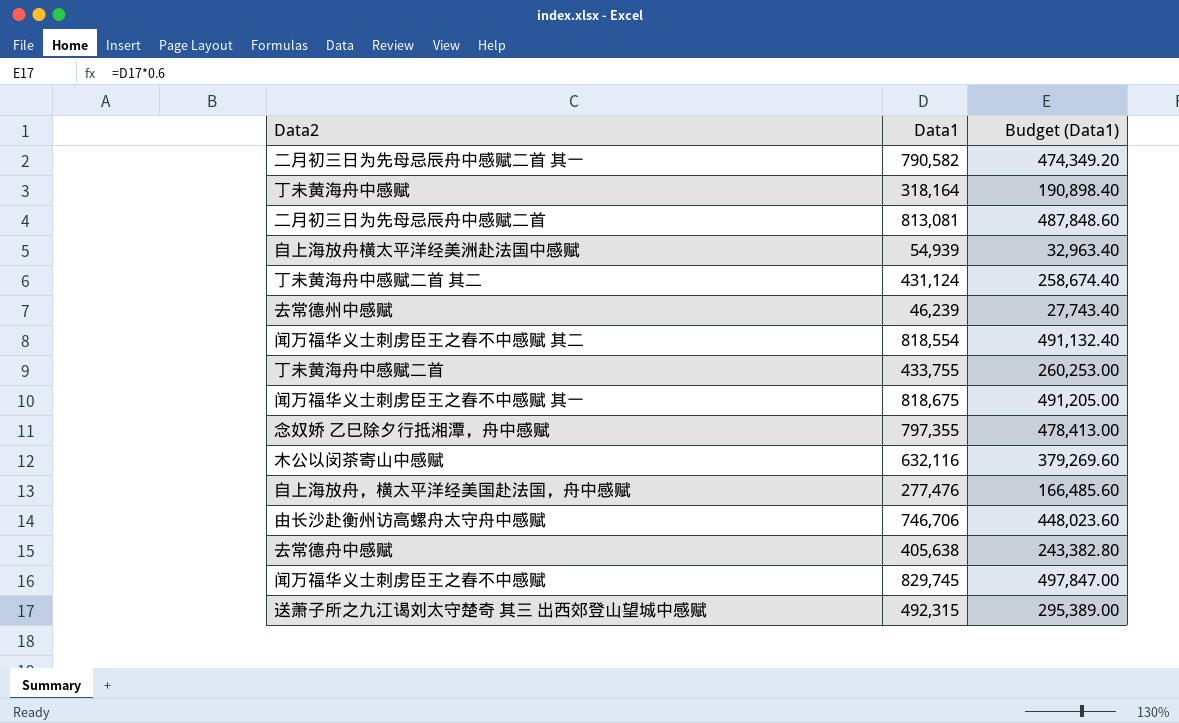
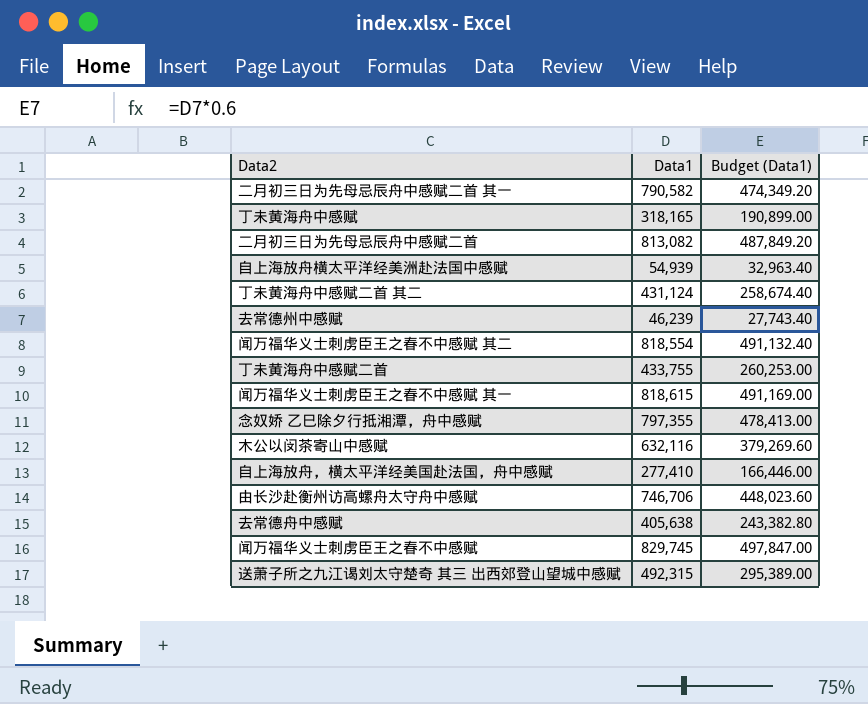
丁未黄海舟中感赋 | Data1: 318,164 -> 318,165
丁未黄海舟中感赋 | Budget (Data1): 190,898.40 -> 190,899.00
二月初三日为先母忌辰舟中感赋二首 | Data1: 813,081 -> 813,082
二月初三日为先母忌辰舟中感赋二首 | Budget (Data1): 487,848.60 -> 487,849.20
闻万福华义士刺虏臣王之春不中感赋 其一 | Data1: 818,675 -> 818,615
闻万福华义士刺虏臣王之春不中感赋 其一 | Budget (Data1): 491,205.00 -> 491,169.00
自上海放舟，横太平洋经美国赴法国，舟中感赋 | Data1: 277,476 -> 277,410
自上海放舟，横太平洋经美国赴法国，舟中感赋 | Budget (Data1): 166,485.60 -> 166,446.00

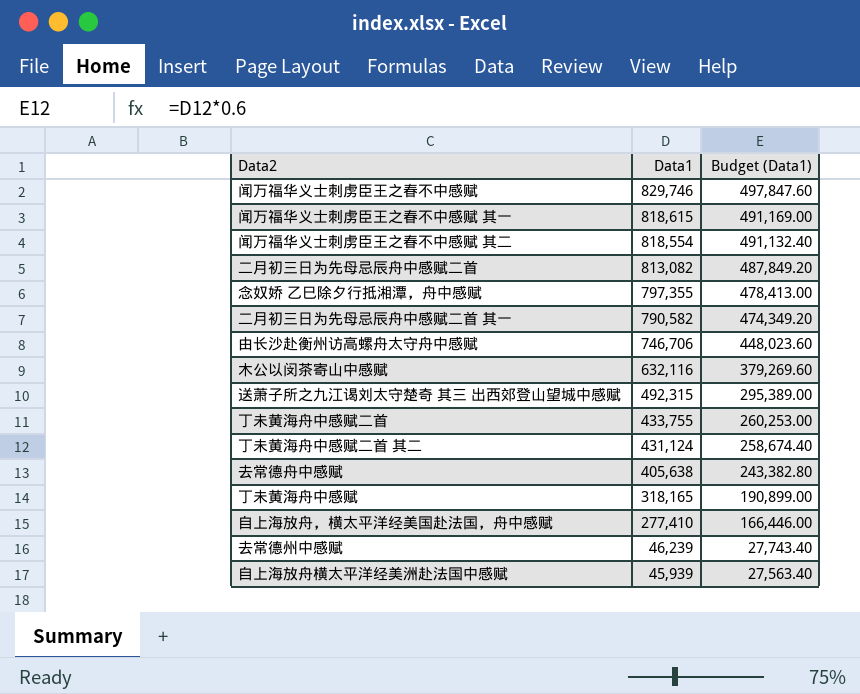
row order: none -> Data1 descending
闻万福华义士刺虏臣王之春不中感赋 | Data1: 829,745 -> 829,746
闻万福华义士刺虏臣王之春不中感赋 | Budget (Data1): 497,847.00 -> 497,847.60
自上海放舟横太平洋经美洲赴法国中感赋 | Data1: 54,939 -> 45,939
自上海放舟横太平洋经美洲赴法国中感赋 | Budget (Data1): 32,963.40 -> 27,563.40

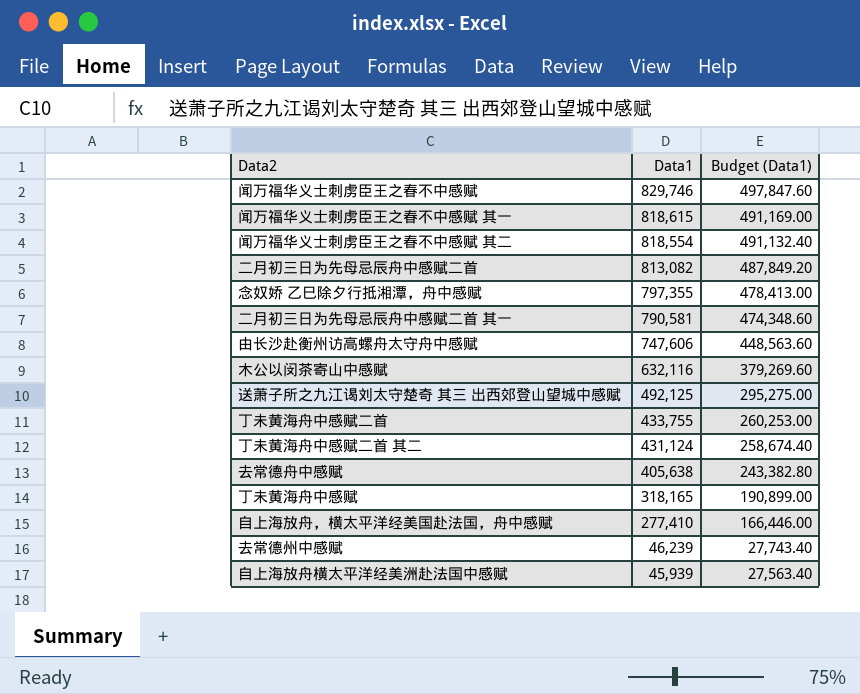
二月初三日为先母忌辰舟中感赋二首 其一 | Data1: 790,582 -> 790,581
二月初三日为先母忌辰舟中感赋二首 其一 | Budget (Data1): 474,349.20 -> 474,348.60
由长沙赴衡州访高螺舟太守舟中感赋 | Data1: 746,706 -> 747,606
由长沙赴衡州访高螺舟太守舟中感赋 | Budget (Data1): 448,023.60 -> 448,563.60
送萧子所之九江谒刘太守楚奇 其三 出西郊登山望城中感赋 | Data1: 492,315 -> 492,125
送萧子所之九江谒刘太守楚奇 其三 出西郊登山望城中感赋 | Budget (Data1): 295,389.00 -> 295,275.00

